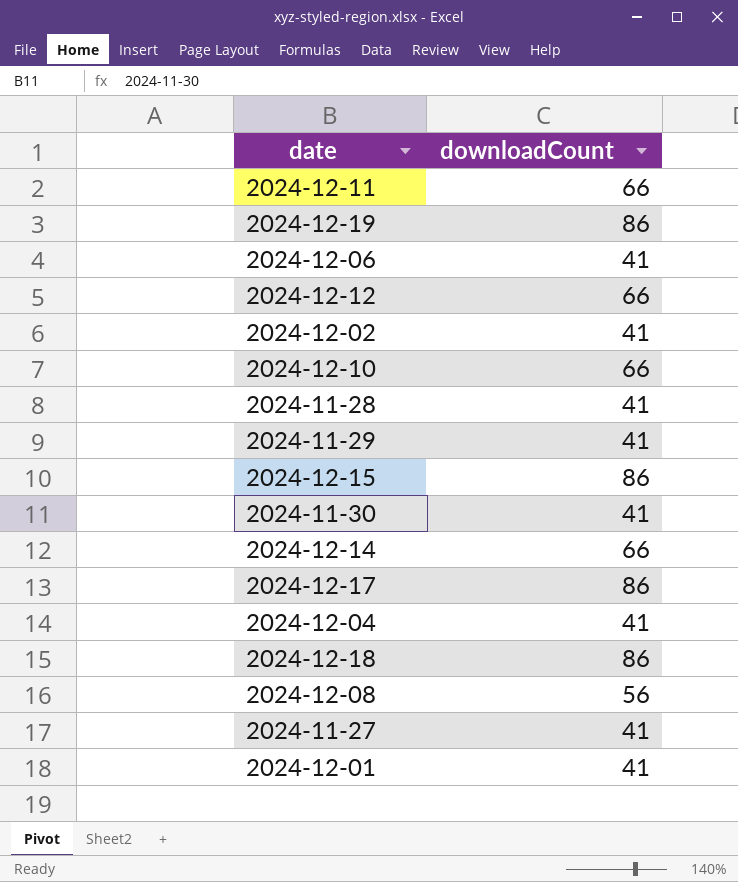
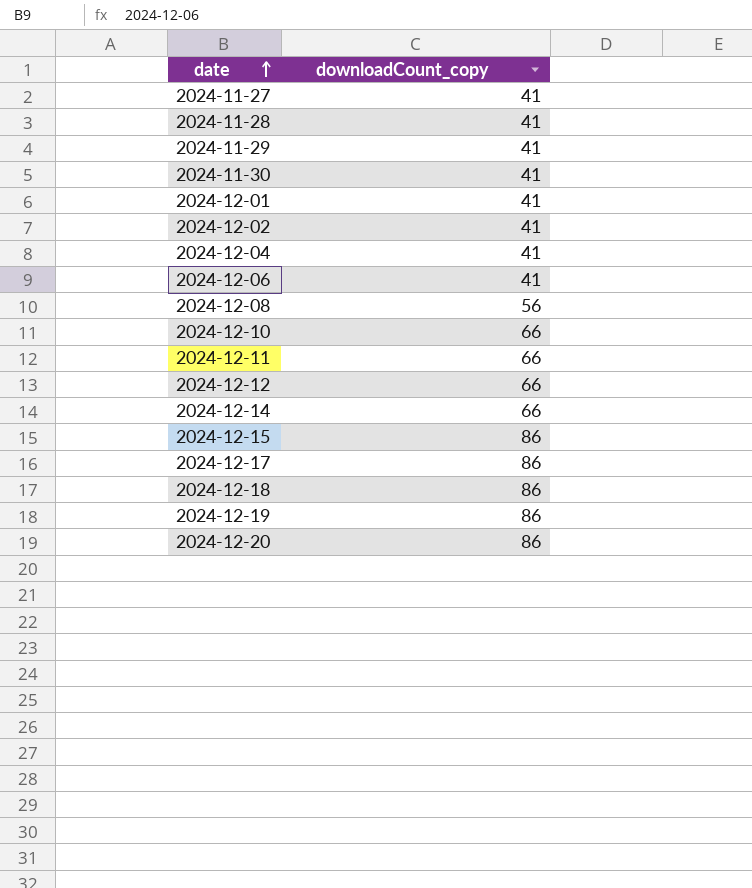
row order: none -> date ascending
column name: downloadCount -> downloadCount_copy
row 2024-12-20: none -> 86

